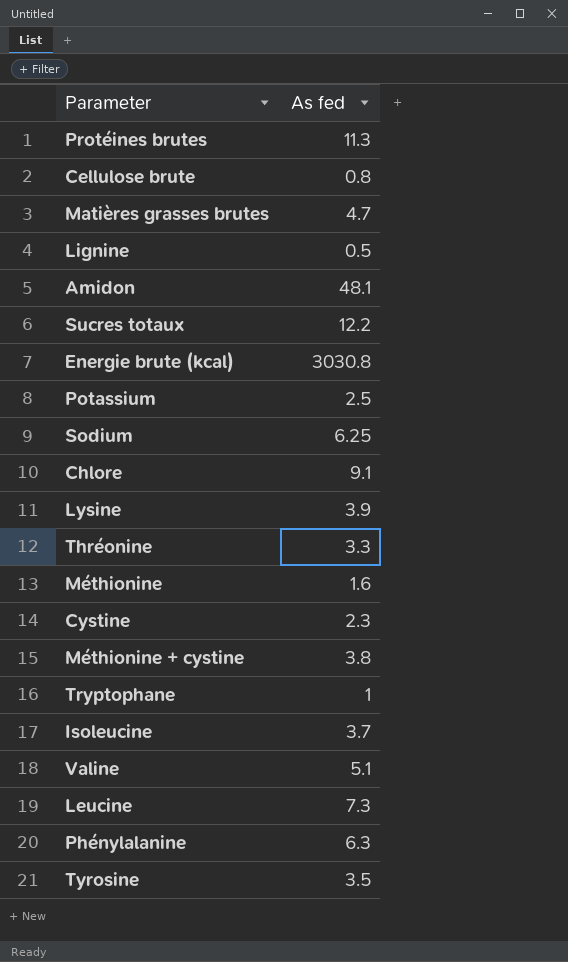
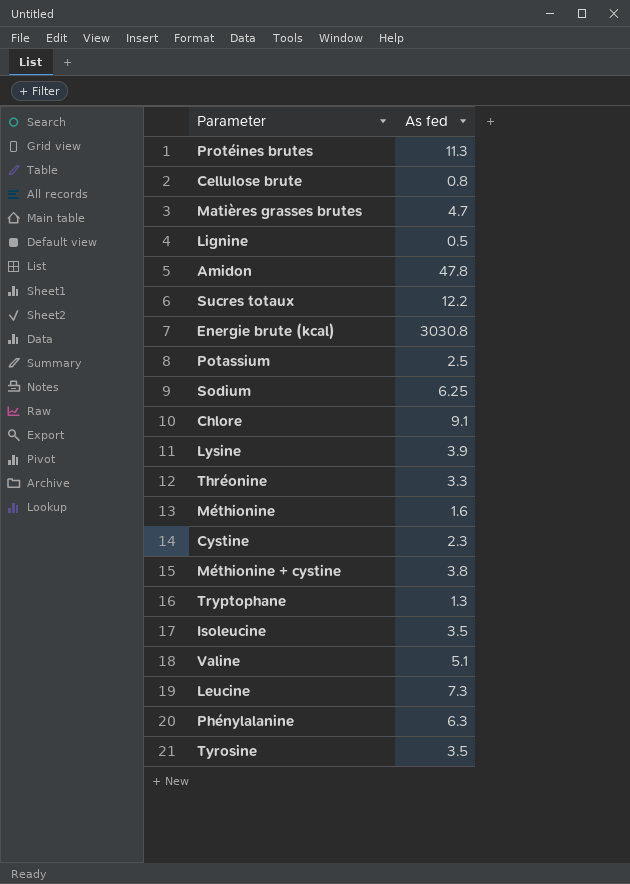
Amidon | As fed: 48.1 -> 47.8
Tryptophane | As fed: 1 -> 1.3
Isoleucine | As fed: 3.7 -> 3.5

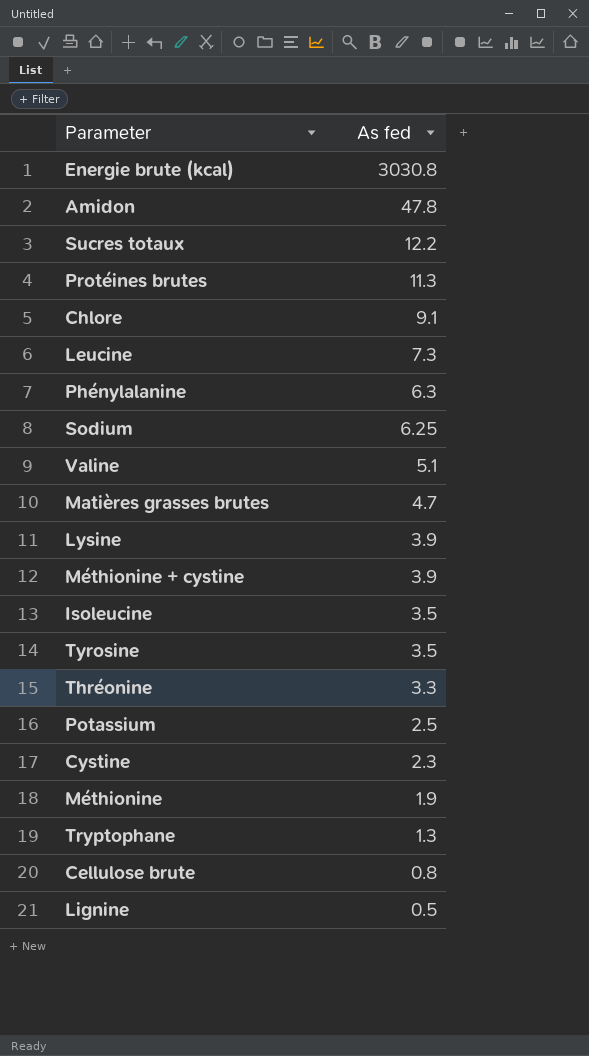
row order: none -> As fed descending
Méthionine + cystine | As fed: 3.8 -> 3.9
Méthionine | As fed: 1.6 -> 1.9

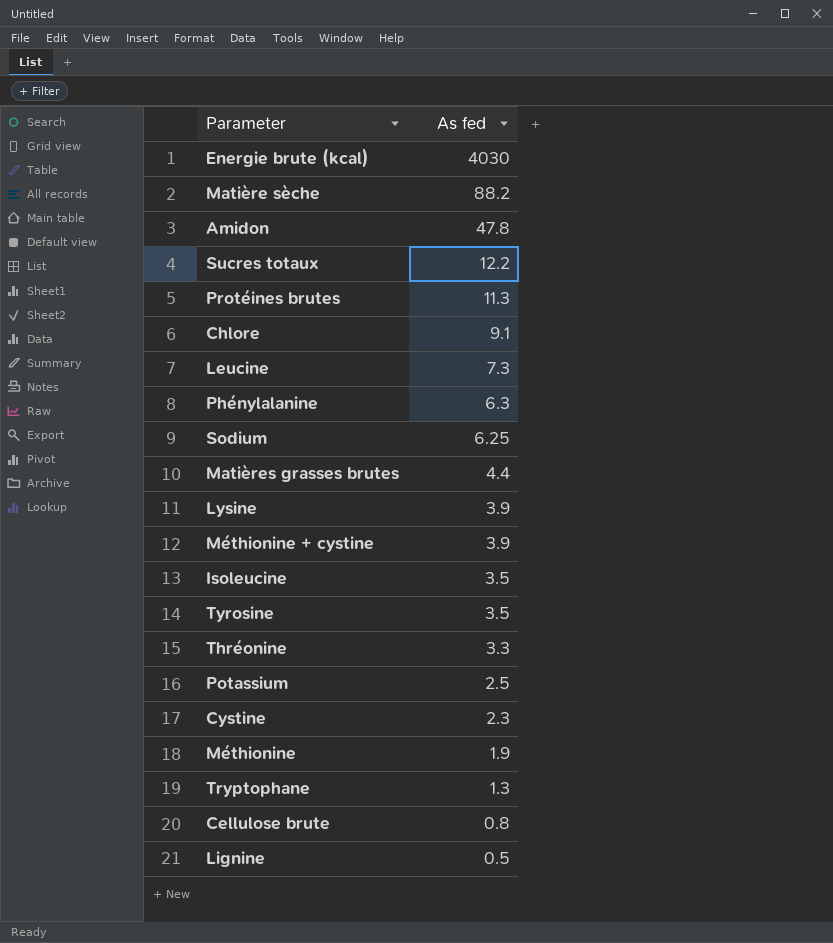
row Valine: 5.1 -> none
Energie brute (kcal) | As fed: 3030.8 -> 4030
row Matière sèche: none -> 88.2
Matières grasses brutes | As fed: 4.7 -> 4.4

